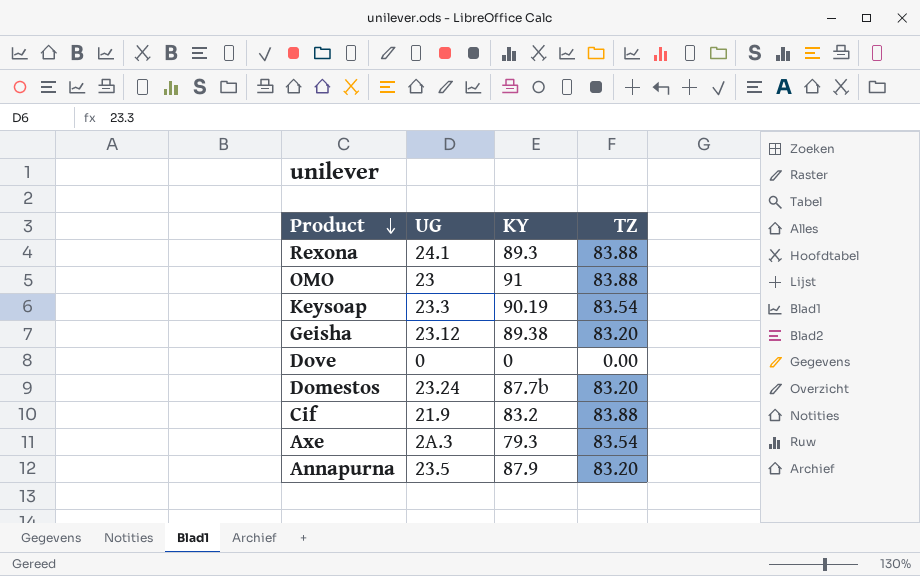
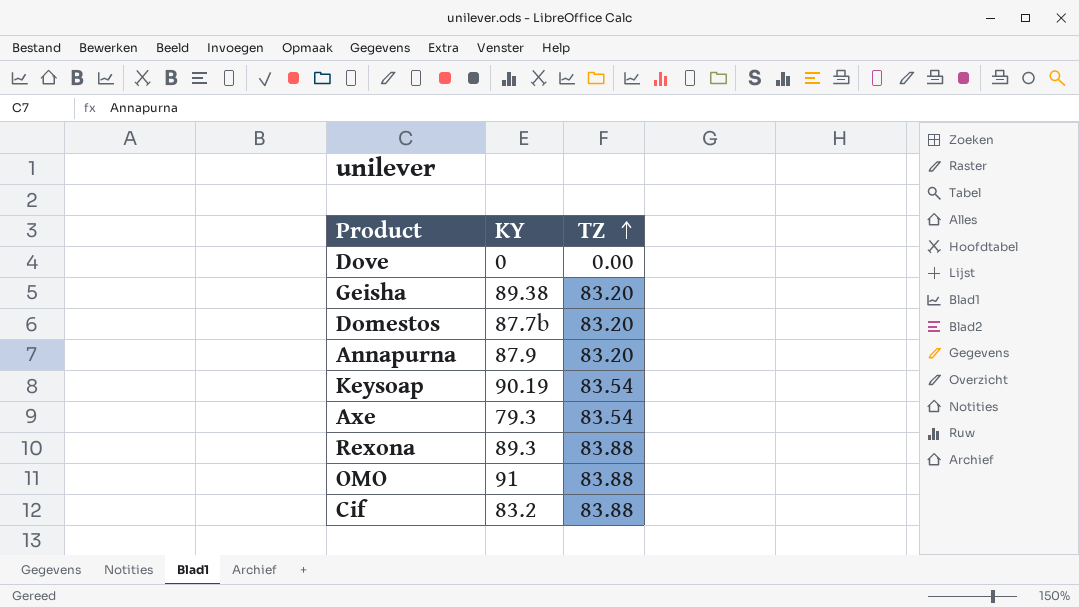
row order: Product descending -> TZ ascending
column UG | position: 2 -> none

